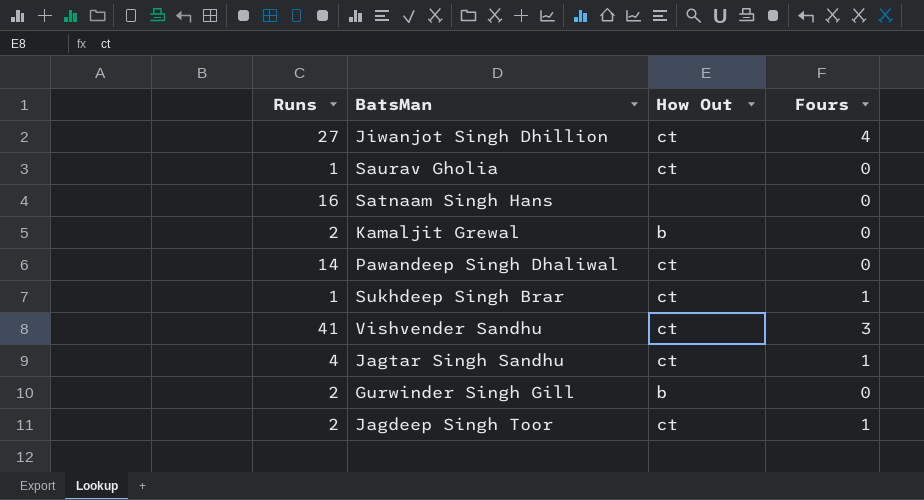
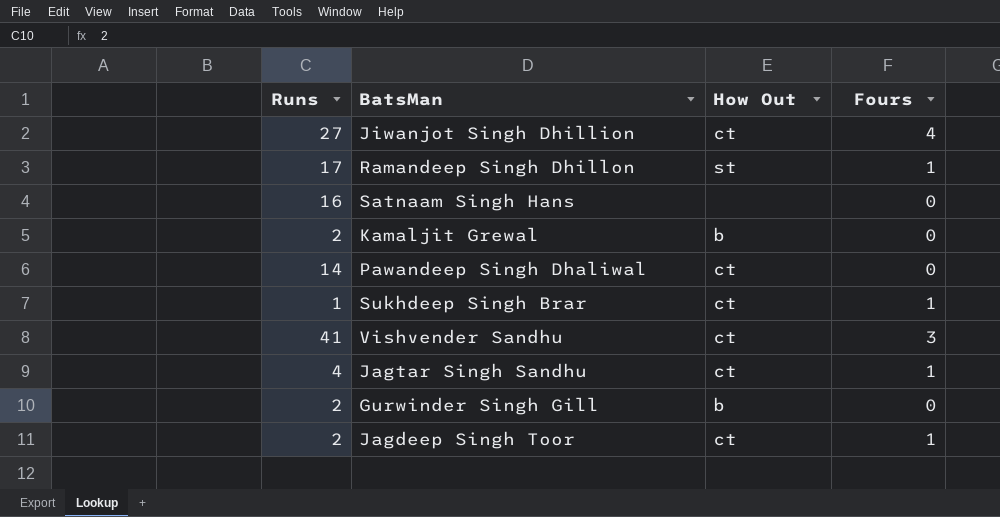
row Saurav Gholia: 1 | ct | 0 -> none
row Ramandeep Singh Dhillon: none -> 17 | st | 1

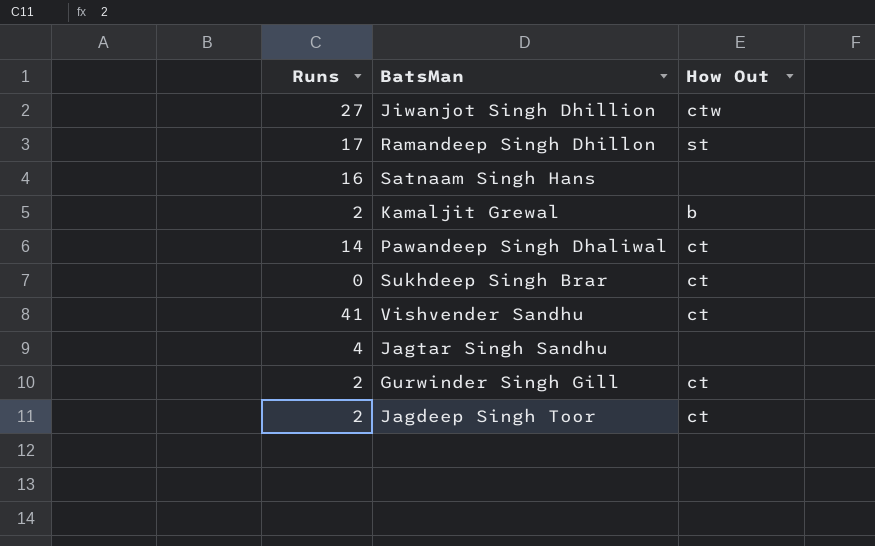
column Fours | position: 4 -> none
Jiwanjot Singh Dhillion | How Out: ct -> ctw
Sukhdeep Singh Brar | Runs: 1 -> 0
Jagtar Singh Sandhu | How Out: ct -> none
Gurwinder Singh Gill | How Out: b -> ct

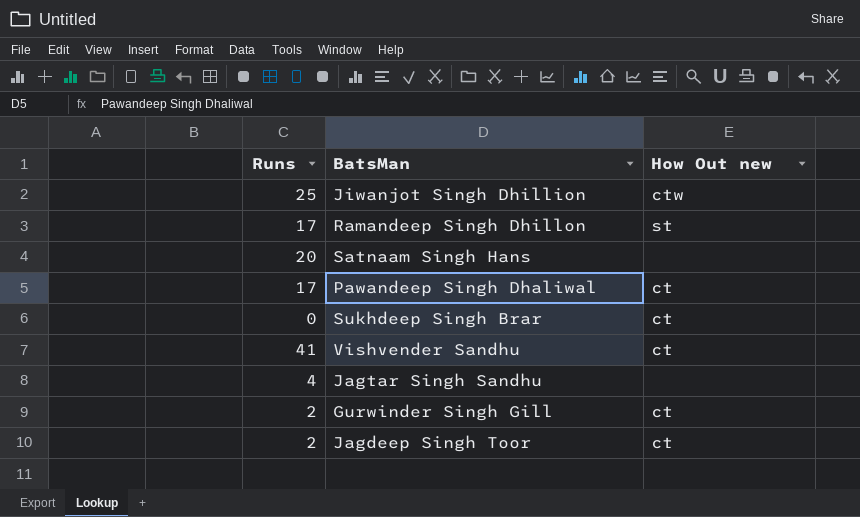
column name: How Out -> How Out new
row Kamaljit Grewal: 2 | b -> none
Jiwanjot Singh Dhillion | Runs: 27 -> 25
Satnaam Singh Hans | Runs: 16 -> 20
Pawandeep Singh Dhaliwal | Runs: 14 -> 17

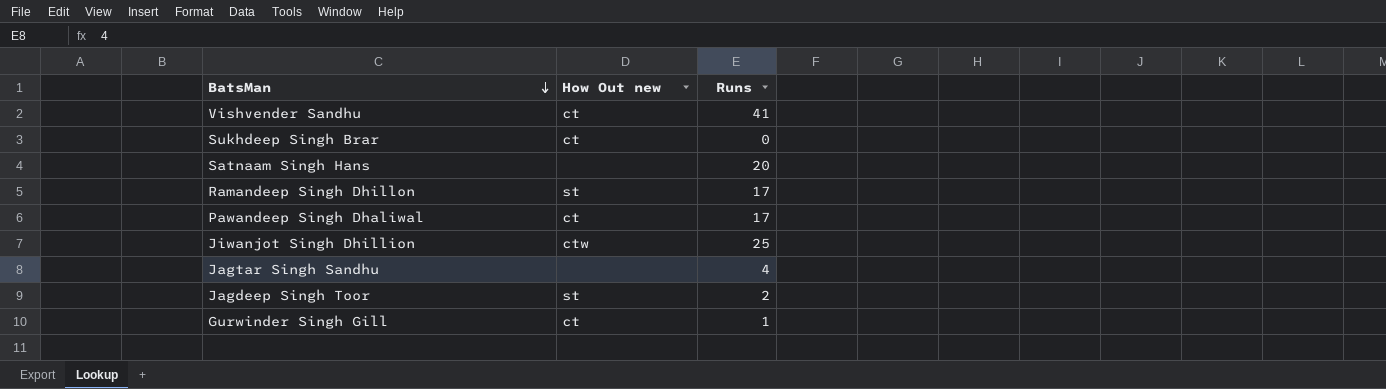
row order: none -> BatsMan descending
column Runs | position: 1 -> 3
Jagdeep Singh Toor | How Out new: ct -> st
Gurwinder Singh Gill | Runs: 2 -> 1

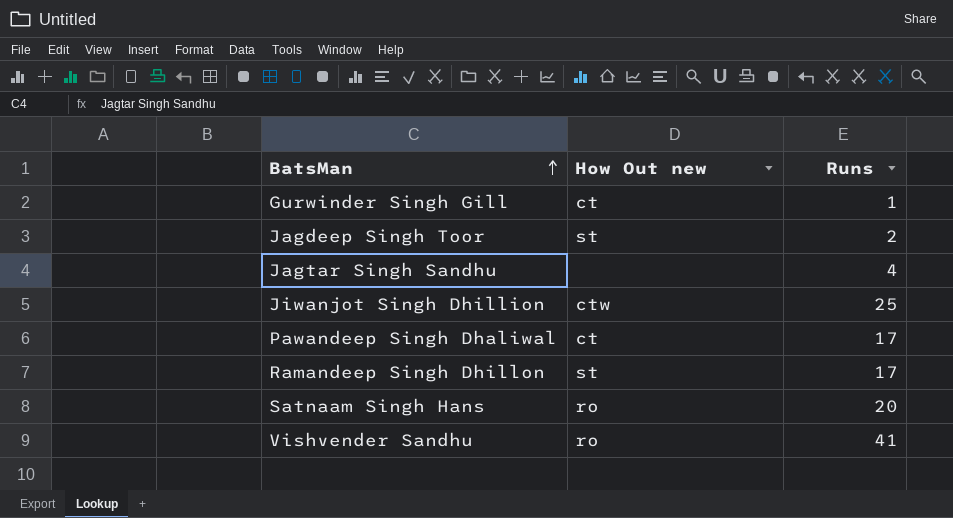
row order: BatsMan descending -> BatsMan ascending
row Sukhdeep Singh Brar: ct | 0 -> none
Satnaam Singh Hans | How Out new: none -> ro
Vishvender Sandhu | How Out new: ct -> ro

